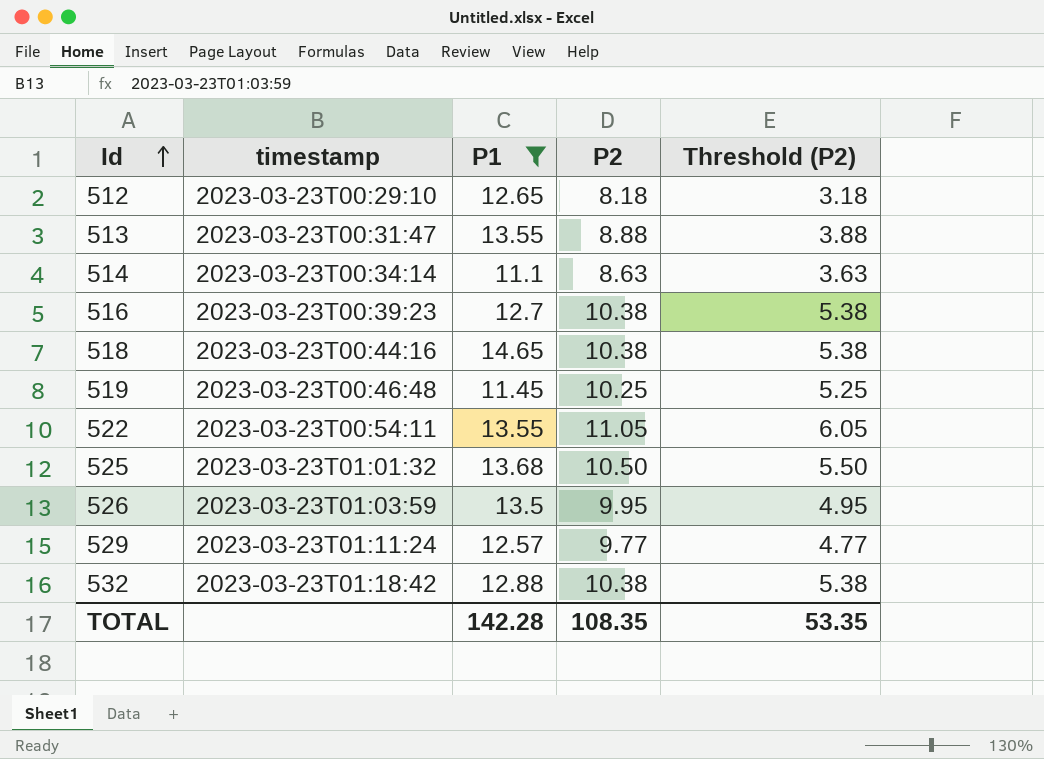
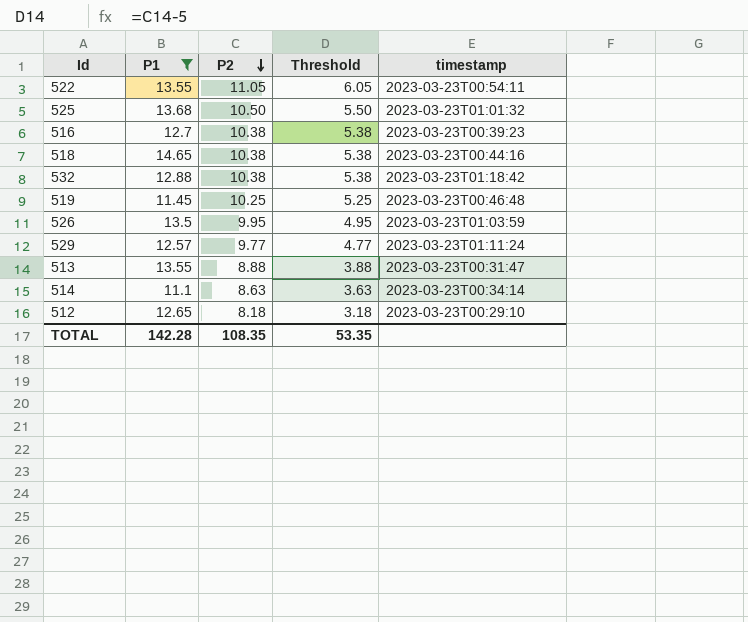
row order: Id ascending -> P2 descending
column name: Threshold (P2) -> Threshold
column timestamp | position: 2 -> 5

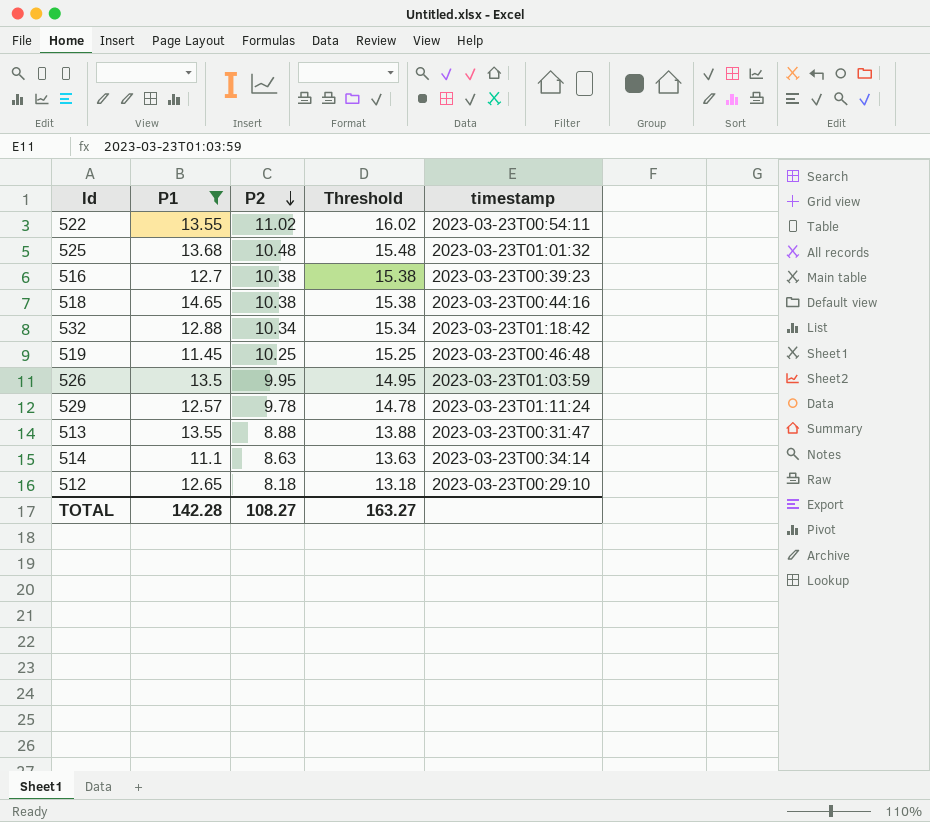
column Threshold | formula: [P2] - 5 -> [P2] + 5
522 | P2: 11.05 -> 11.02
525 | P2: 10.50 -> 10.48
532 | P2: 10.38 -> 10.34
529 | P2: 9.77 -> 9.78
TOTAL | P2: 108.35 -> 108.27
TOTAL | Threshold: 53.35 -> 163.27

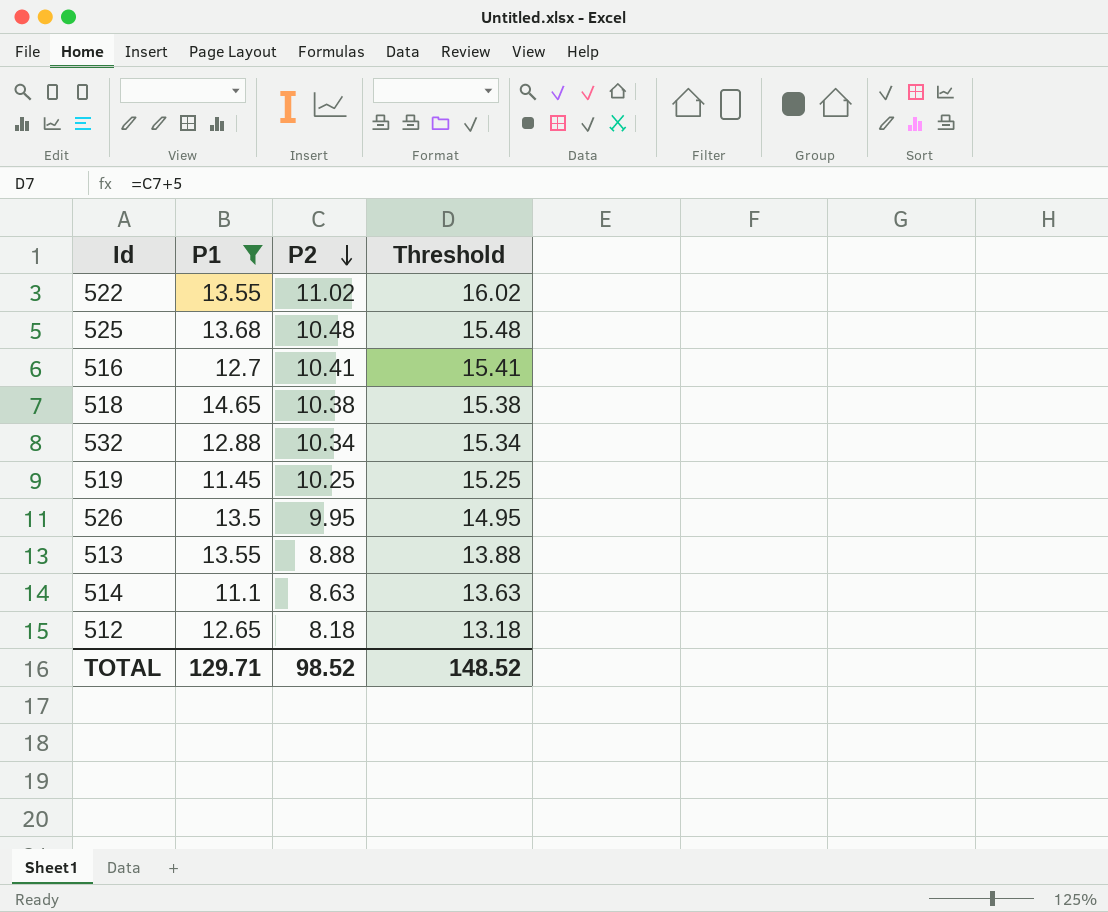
column timestamp | position: 5 -> none
row 529: 12.57 | 9.78 | 14.78 | 2023-03-23T01:11:24 -> none
516 | P2: 10.38 -> 10.41
516 | Threshold: 15.38 -> 15.41
TOTAL | P1: 142.28 -> 129.71
TOTAL | P2: 108.27 -> 98.52
TOTAL | Threshold: 163.27 -> 148.52

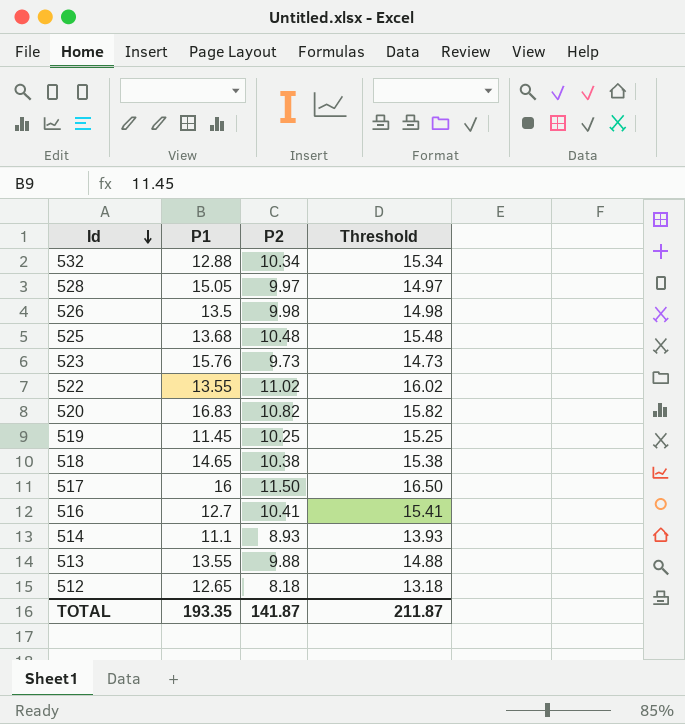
filter: P1 <= 14.65 -> none
row order: P2 descending -> Id descending
526 | P2: 9.95 -> 9.98
526 | Threshold: 14.95 -> 14.98
514 | P2: 8.63 -> 8.93
514 | Threshold: 13.63 -> 13.93
513 | P2: 8.88 -> 9.88
513 | Threshold: 13.88 -> 14.88
TOTAL | P1: 129.71 -> 193.35
TOTAL | P2: 98.52 -> 141.87
TOTAL | Threshold: 148.52 -> 211.87

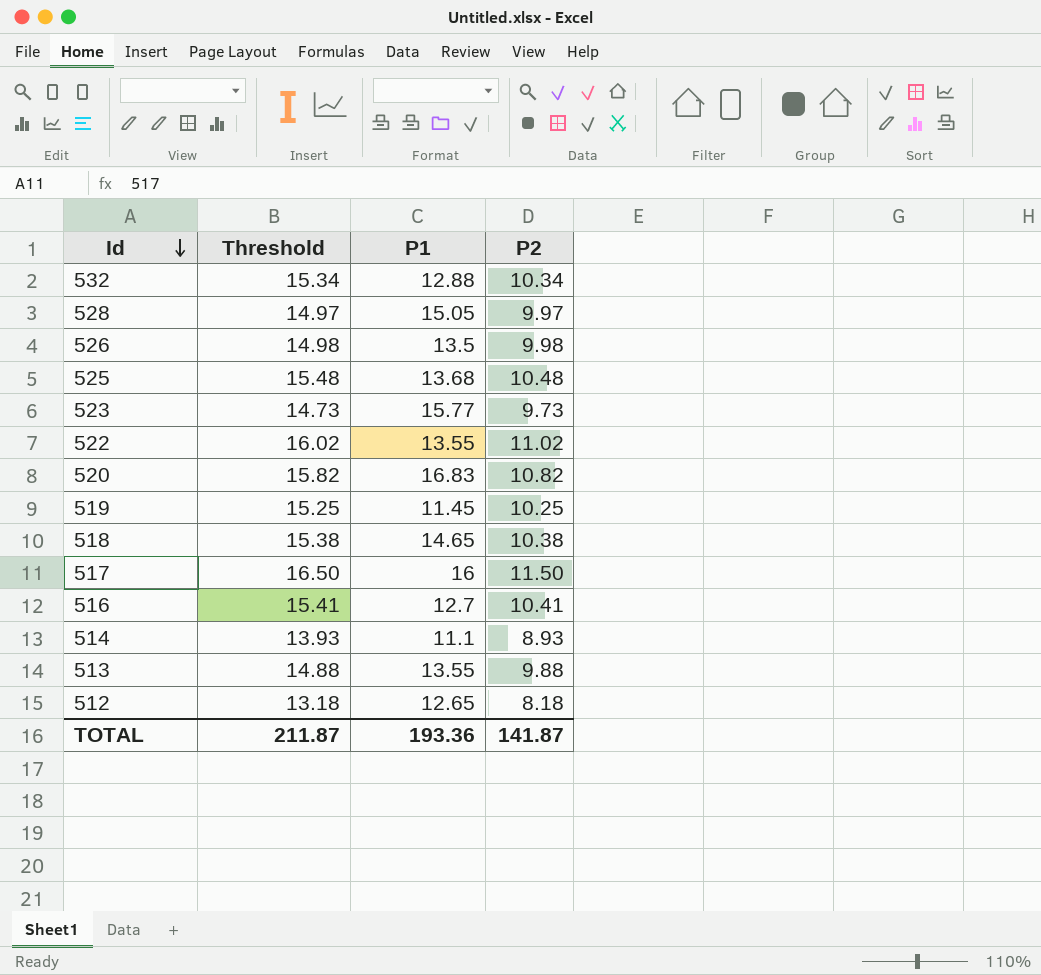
column Threshold | position: 4 -> 2
523 | P1: 15.76 -> 15.77
TOTAL | P1: 193.35 -> 193.36

